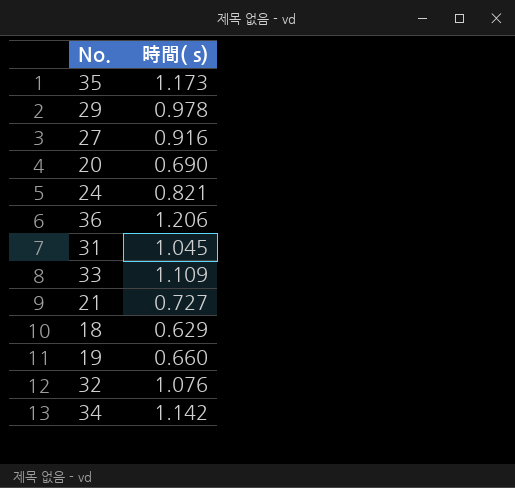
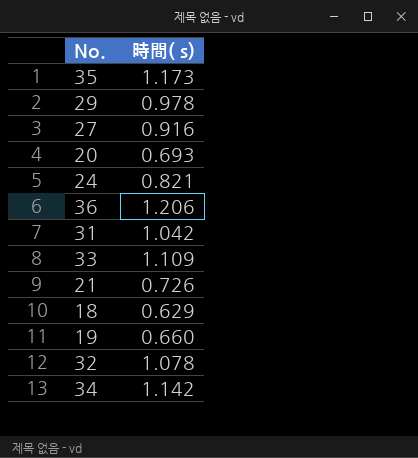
20 | 時間( s): 0.690 -> 0.693
31 | 時間( s): 1.045 -> 1.042
21 | 時間( s): 0.727 -> 0.726
32 | 時間( s): 1.076 -> 1.078

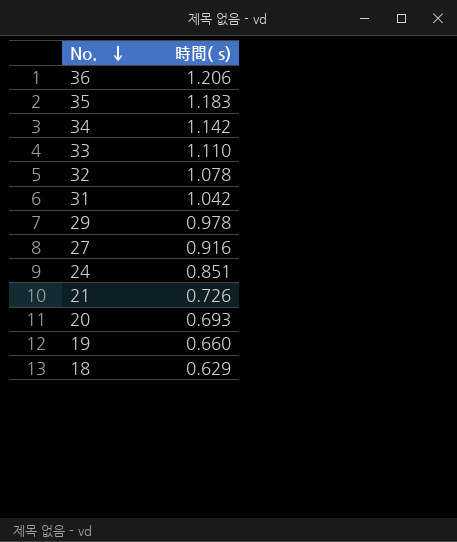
row order: none -> No. descending
35 | 時間( s): 1.173 -> 1.183
33 | 時間( s): 1.109 -> 1.110
24 | 時間( s): 0.821 -> 0.851

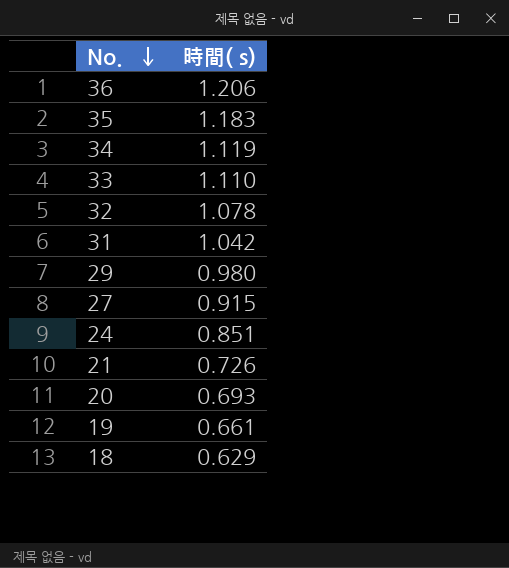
34 | 時間( s): 1.142 -> 1.119
29 | 時間( s): 0.978 -> 0.980
27 | 時間( s): 0.916 -> 0.915
19 | 時間( s): 0.660 -> 0.661

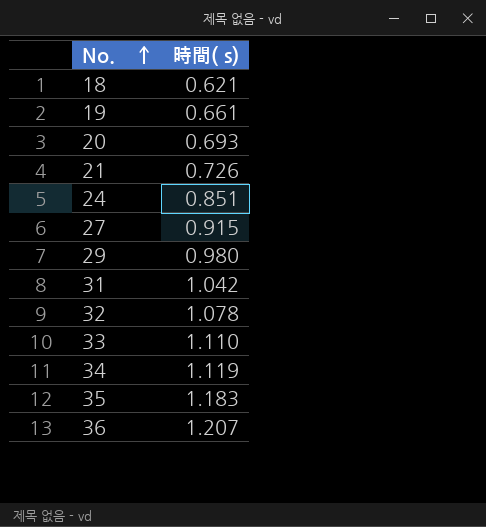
row order: No. descending -> No. ascending
18 | 時間( s): 0.629 -> 0.621
36 | 時間( s): 1.206 -> 1.207

